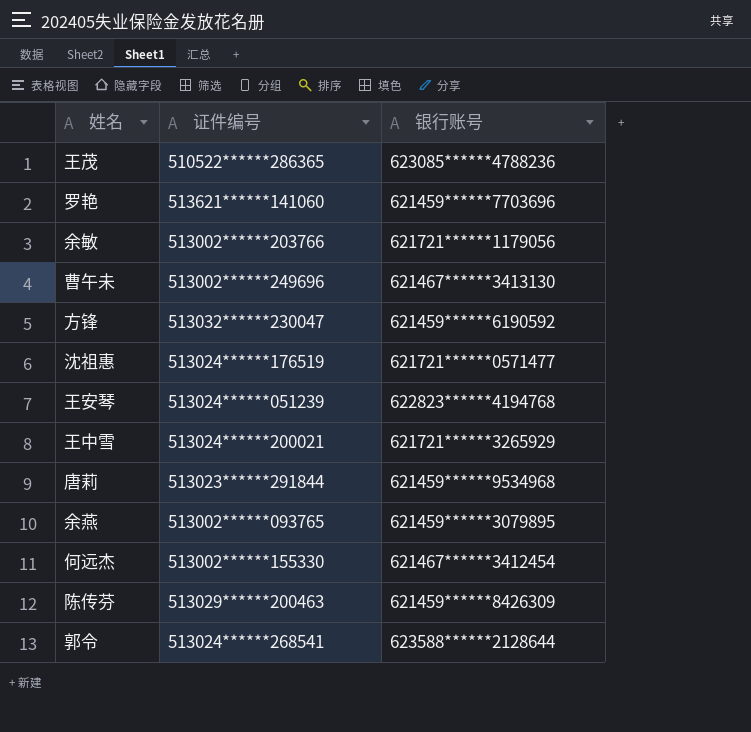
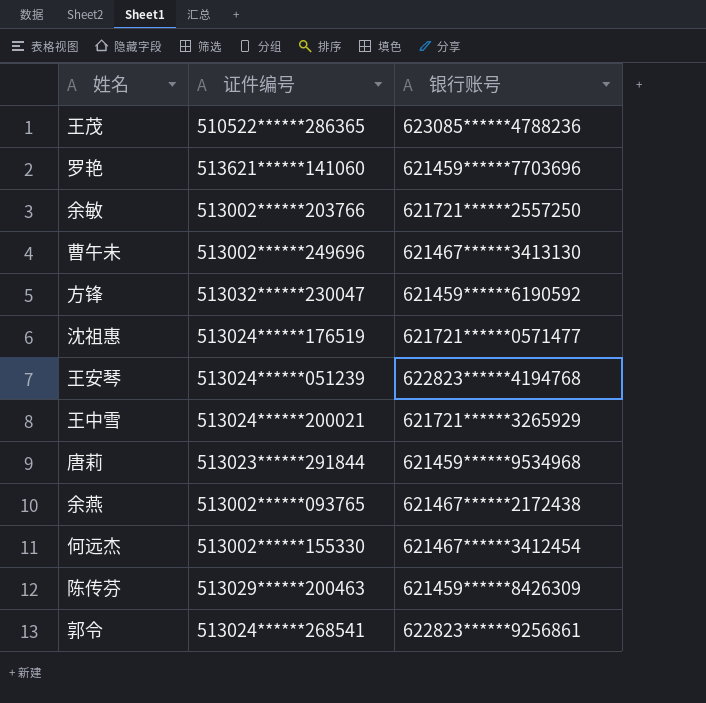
余敏 | 银行账号: 621721******1179056 -> 621721******2557250
余燕 | 银行账号: 621459******3079895 -> 621467******2172438
郭令 | 银行账号: 623588******2128644 -> 622823******9256861

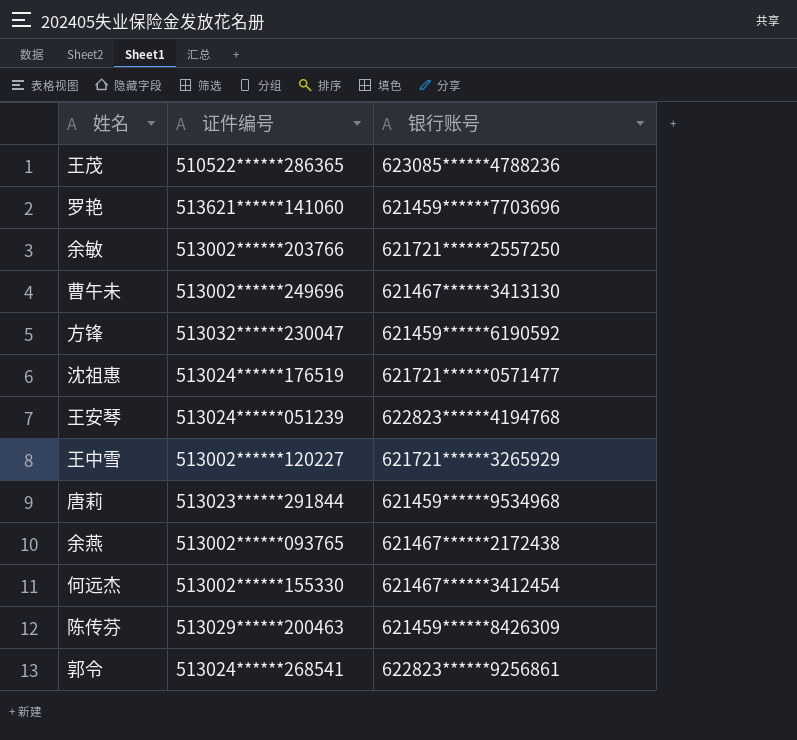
王中雪 | 证件编号: 513024******200021 -> 513002******120227

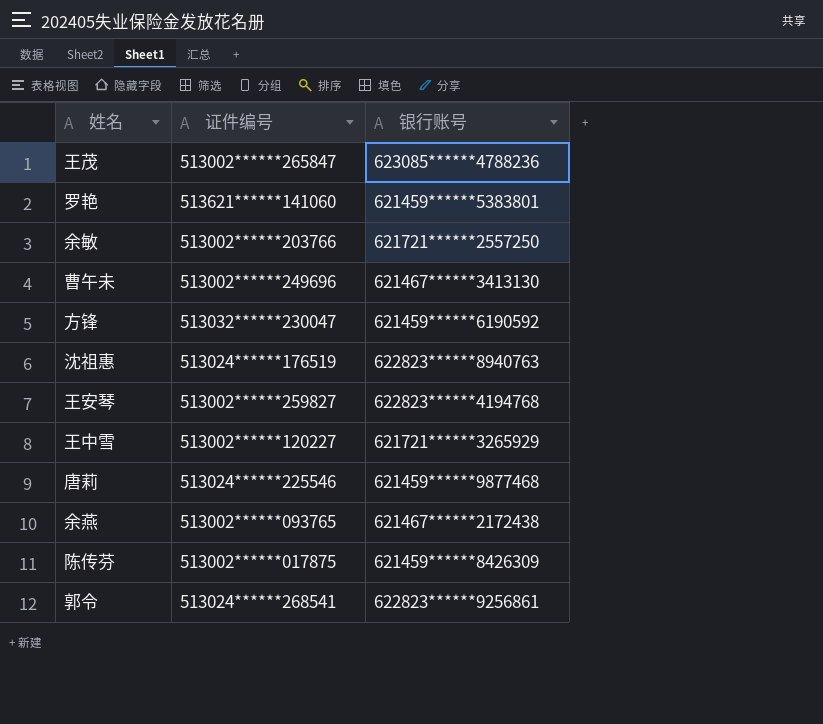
row 何远杰: 513002******155330 | 621467******3412454 -> none
王茂 | 证件编号: 510522******286365 -> 513002******265847
罗艳 | 银行账号: 621459******7703696 -> 621459******5383801
沈祖惠 | 银行账号: 621721******0571477 -> 622823******8940763
王安琴 | 证件编号: 513024******051239 -> 513002******259827
唐莉 | 证件编号: 513023******291844 -> 513024******225546
唐莉 | 银行账号: 621459******9534968 -> 621459******9877468
陈传芬 | 证件编号: 513029******200463 -> 513002******017875

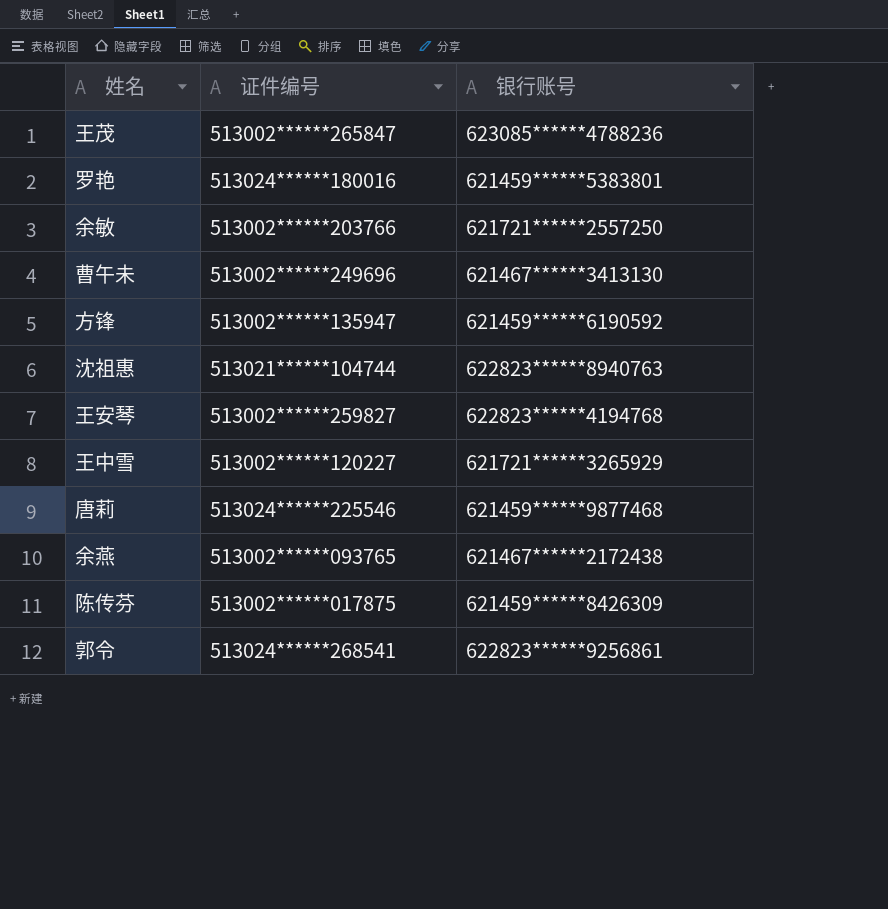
罗艳 | 证件编号: 513621******141060 -> 513024******180016
方锋 | 证件编号: 513032******230047 -> 513002******135947
沈祖惠 | 证件编号: 513024******176519 -> 513021******104744

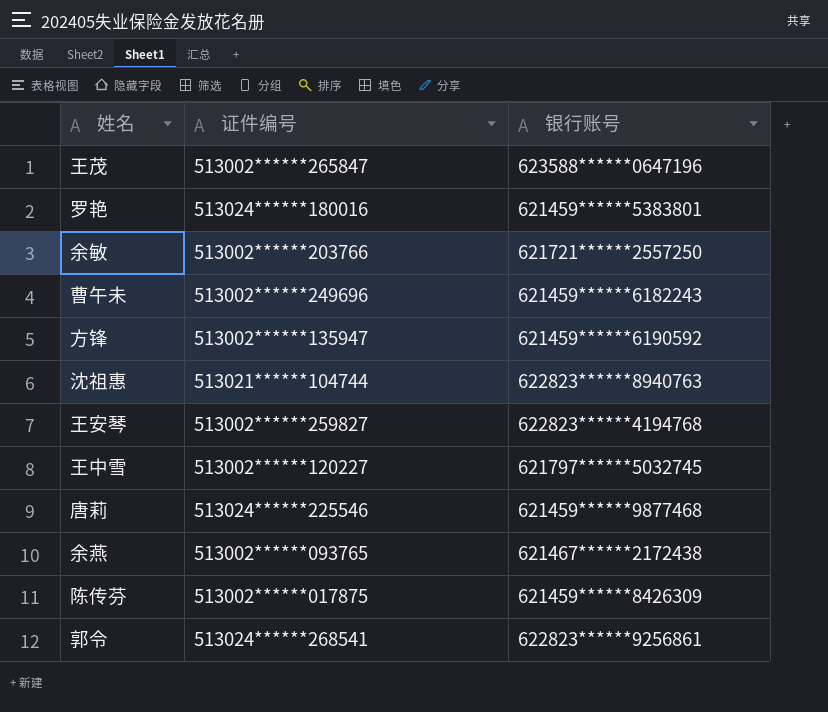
王茂 | 银行账号: 623085******4788236 -> 623588******0647196
曹午未 | 银行账号: 621467******3413130 -> 621459******6182243
王中雪 | 银行账号: 621721******3265929 -> 621797******5032745

